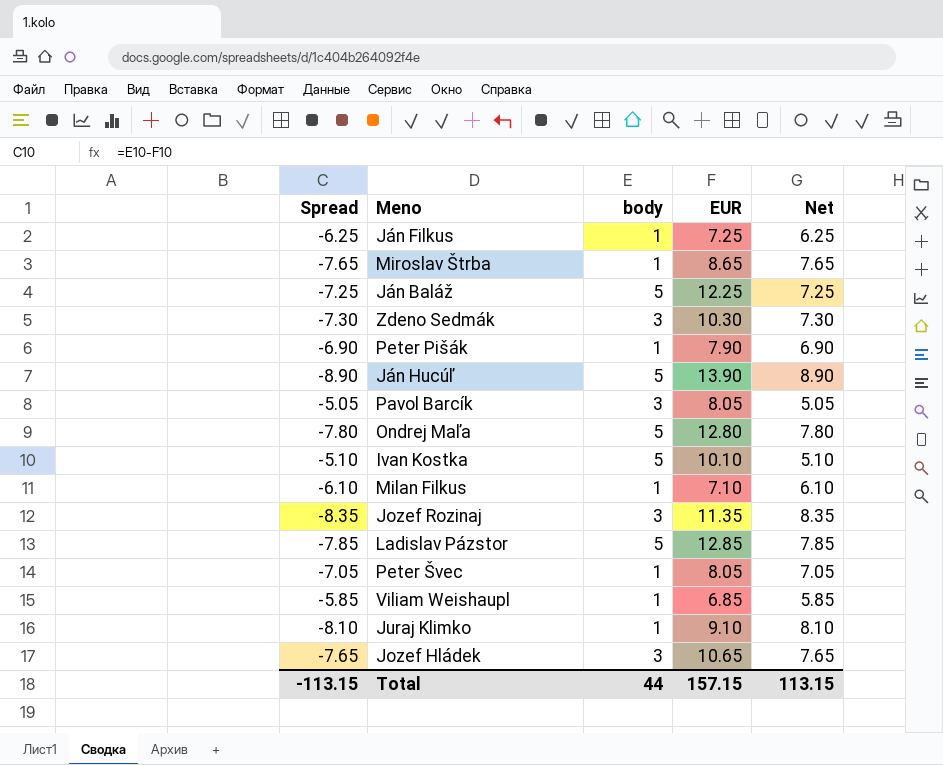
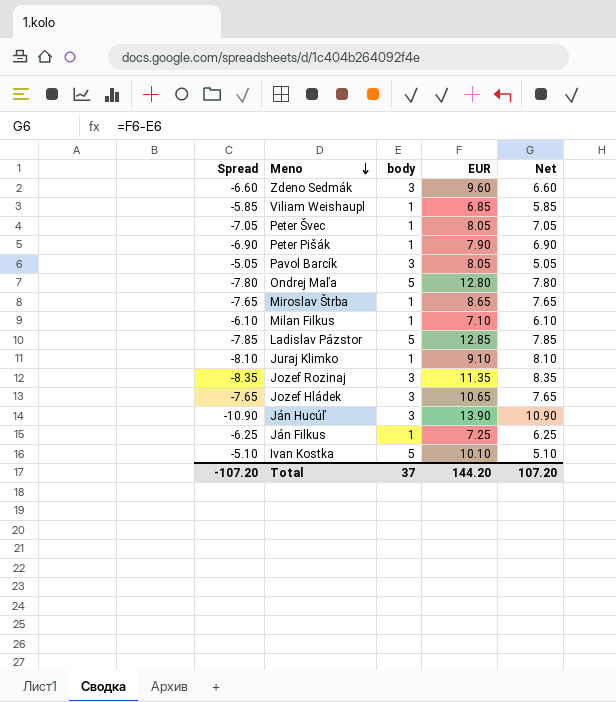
row order: none -> Meno descending
row Ján Baláž: -7.25 | 5 | 12.25 | 7.25 -> none
Zdeno Sedmák | Spread: -7.30 -> -6.60
Zdeno Sedmák | EUR: 10.30 -> 9.60
Zdeno Sedmák | Net: 7.30 -> 6.60
Ján Hucúľ | Spread: -8.90 -> -10.90
Ján Hucúľ | body: 5 -> 3
Ján Hucúľ | Net: 8.90 -> 10.90
Total | Spread: -113.15 -> -107.20
Total | body: 44 -> 37
Total | EUR: 157.15 -> 144.20
Total | Net: 113.15 -> 107.20

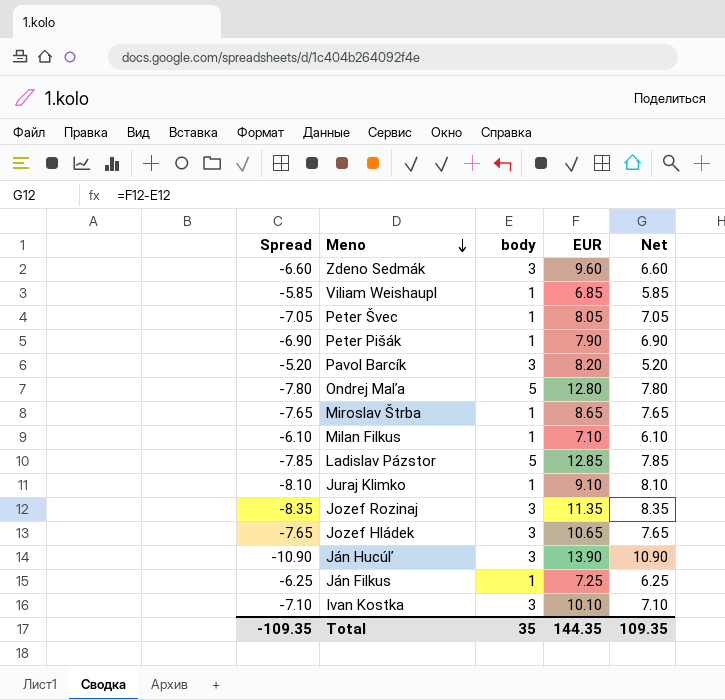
Pavol Barcík | Spread: -5.05 -> -5.20
Pavol Barcík | EUR: 8.05 -> 8.20
Pavol Barcík | Net: 5.05 -> 5.20
Ivan Kostka | Spread: -5.10 -> -7.10
Ivan Kostka | body: 5 -> 3
Ivan Kostka | Net: 5.10 -> 7.10
Total | Spread: -107.20 -> -109.35
Total | body: 37 -> 35
Total | EUR: 144.20 -> 144.35
Total | Net: 107.20 -> 109.35

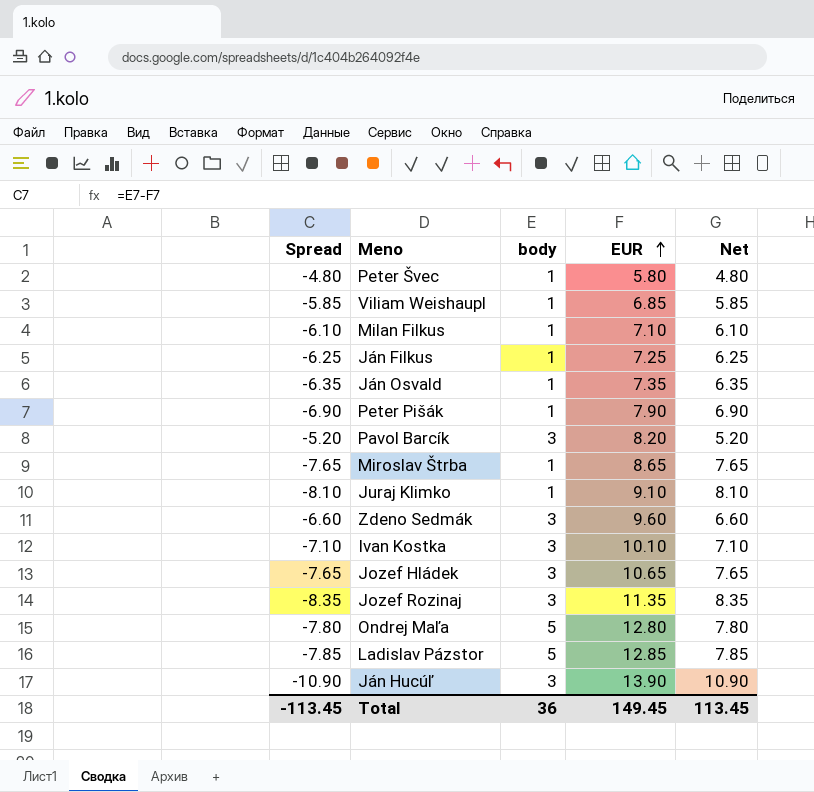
row order: Meno descending -> EUR ascending
Peter Švec | Spread: -7.05 -> -4.80
Peter Švec | EUR: 8.05 -> 5.80
Peter Švec | Net: 7.05 -> 4.80
row Ján Osvald: none -> -6.35 | 1 | 7.35 | 6.35
Total | Spread: -109.35 -> -113.45
Total | body: 35 -> 36
Total | EUR: 144.35 -> 149.45
Total | Net: 109.35 -> 113.45

